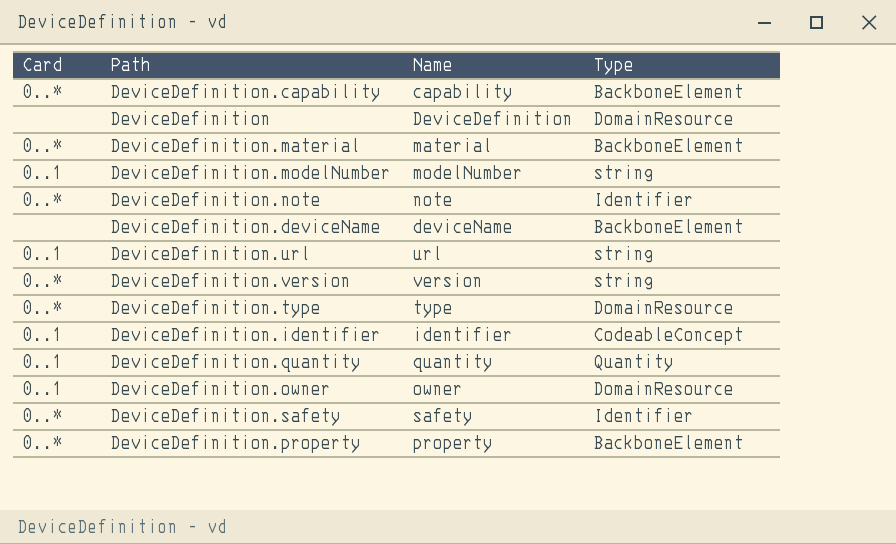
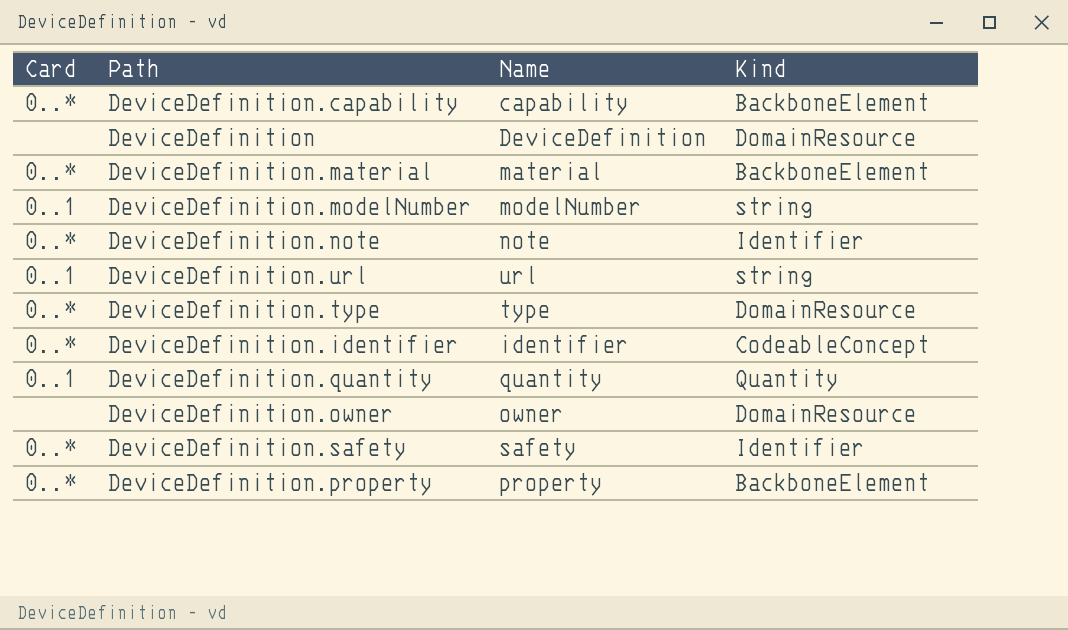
column name: Type -> Kind
row DeviceDefinition.deviceName: none | deviceName | BackboneElement -> none
row DeviceDefinition.version: 0..* | version | string -> none
DeviceDefinition.identifier | Card: 0..1 -> 0..*
DeviceDefinition.owner | Card: 0..1 -> none

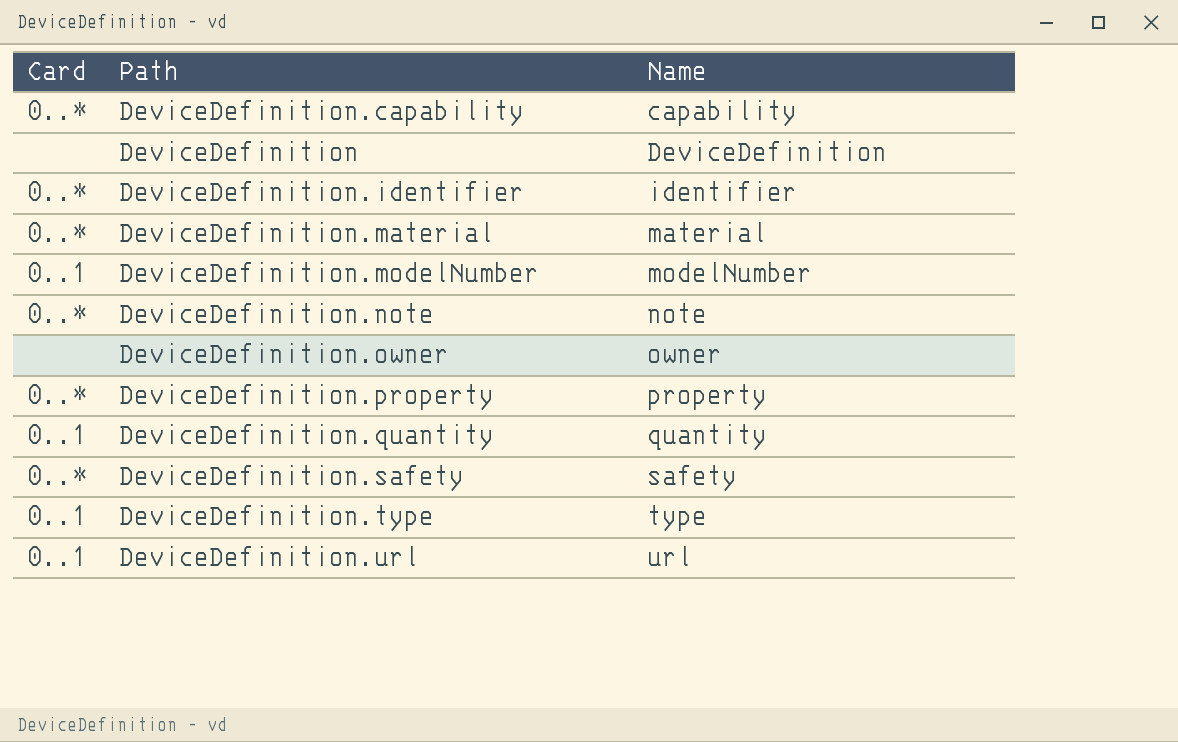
row order: none -> Name ascending
column Kind | position: 4 -> none
DeviceDefinition.type | Card: 0..* -> 0..1

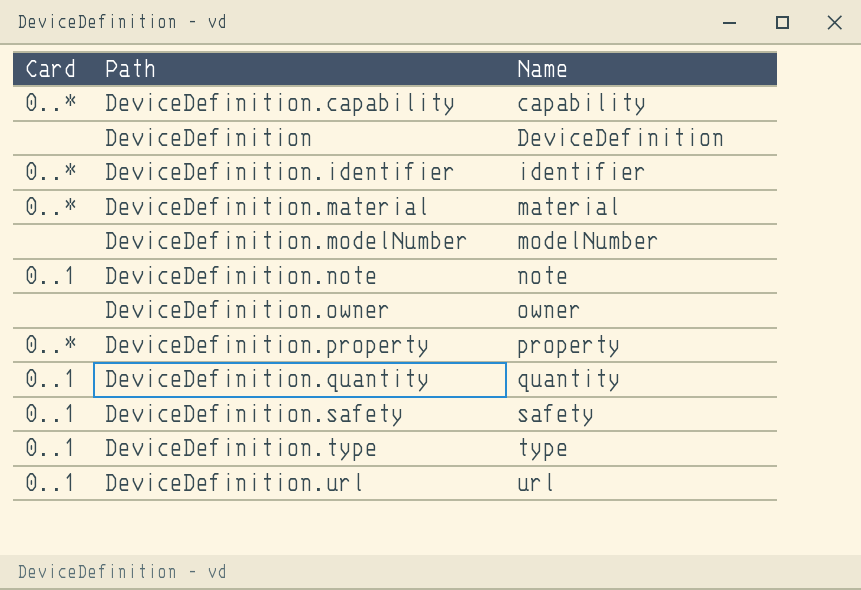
DeviceDefinition.modelNumber | Card: 0..1 -> none
DeviceDefinition.note | Card: 0..* -> 0..1
DeviceDefinition.safety | Card: 0..* -> 0..1

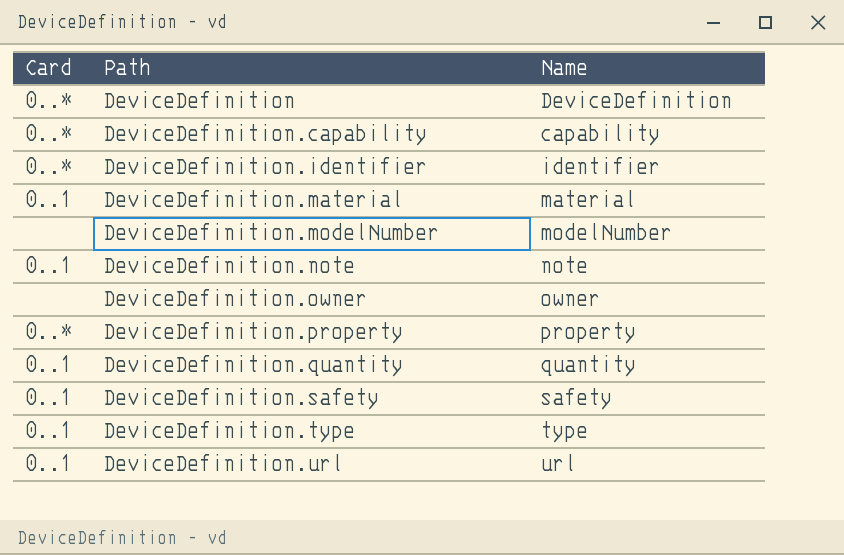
row order: Name ascending -> Path ascending
DeviceDefinition | Card: none -> 0..*
DeviceDefinition.material | Card: 0..* -> 0..1

